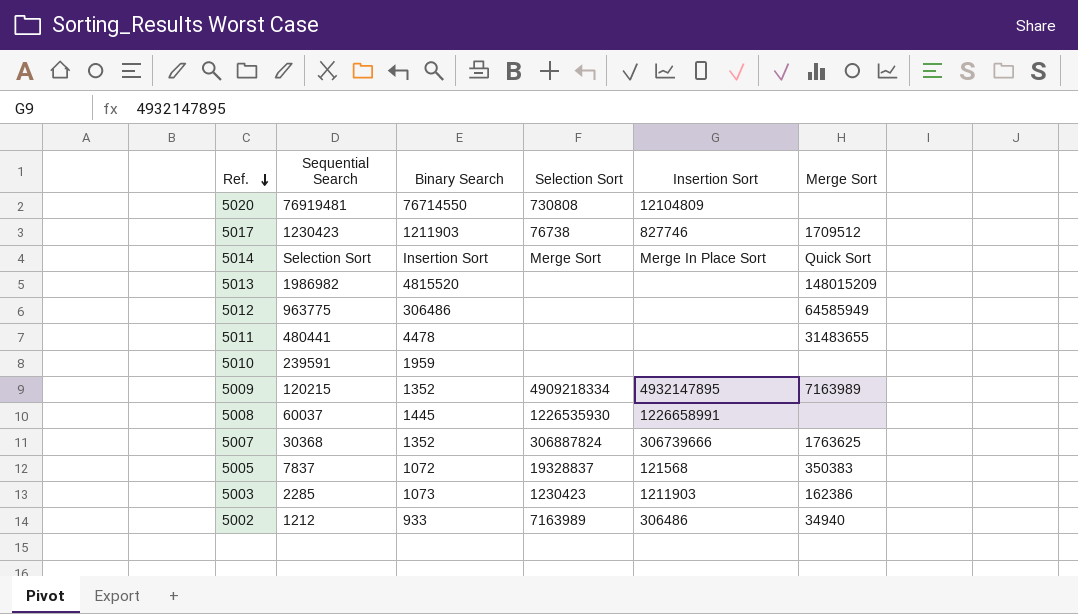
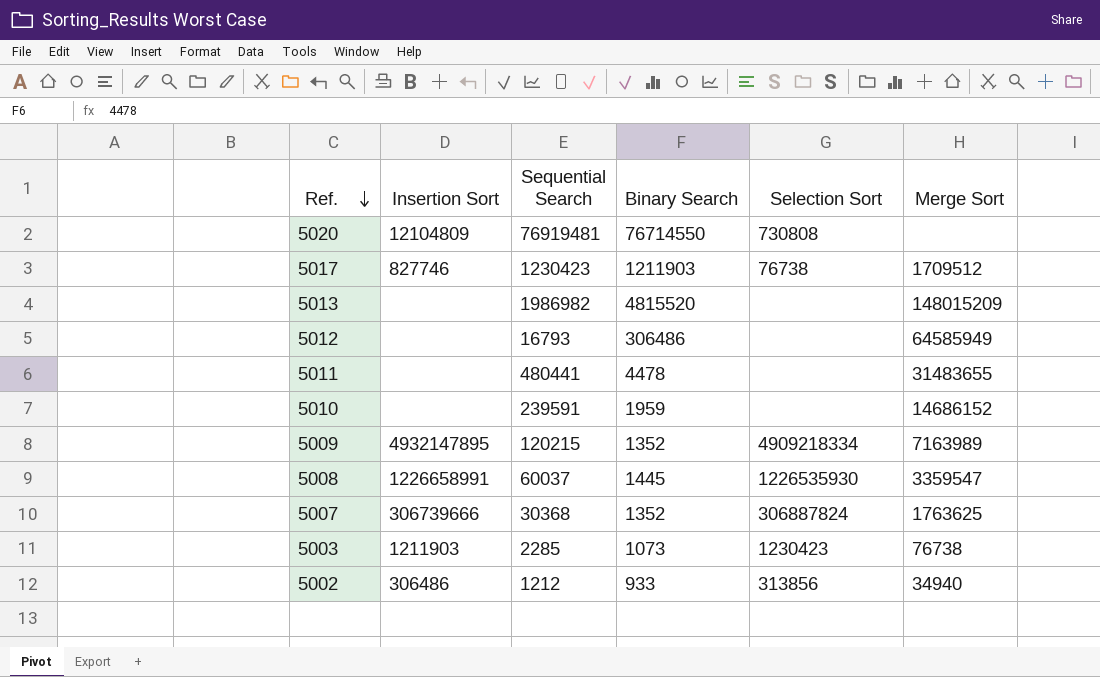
column Insertion Sort | position: 5 -> 2
row 5014: Selection Sort | Insertion Sort | Merge Sort | Merge In Place Sort | Quick Sort -> none
row 5005: 7837 | 1072 | 19328837 | 121568 | 350383 -> none
5012 | Sequential Search: 963775 -> 16793
5010 | Merge Sort: none -> 14686152
5008 | Merge Sort: none -> 3359547
5003 | Merge Sort: 162386 -> 76738
5002 | Selection Sort: 7163989 -> 313856

